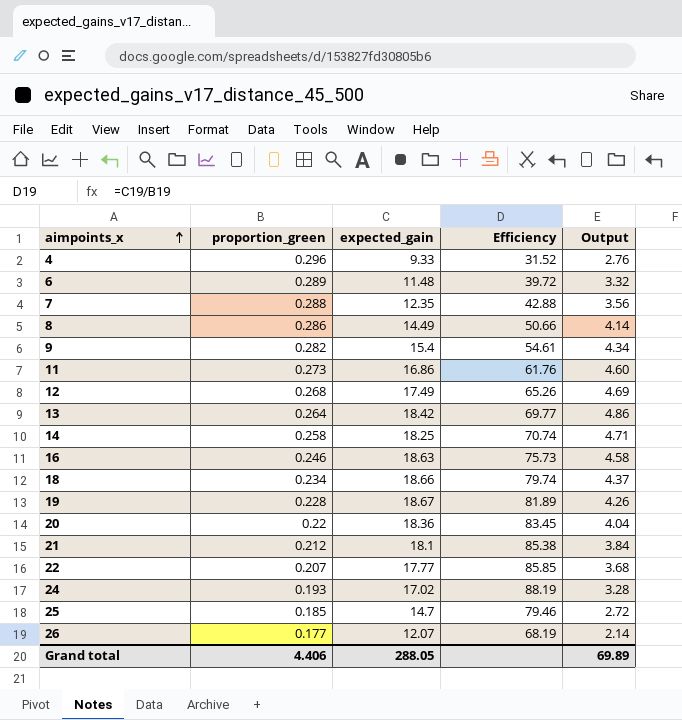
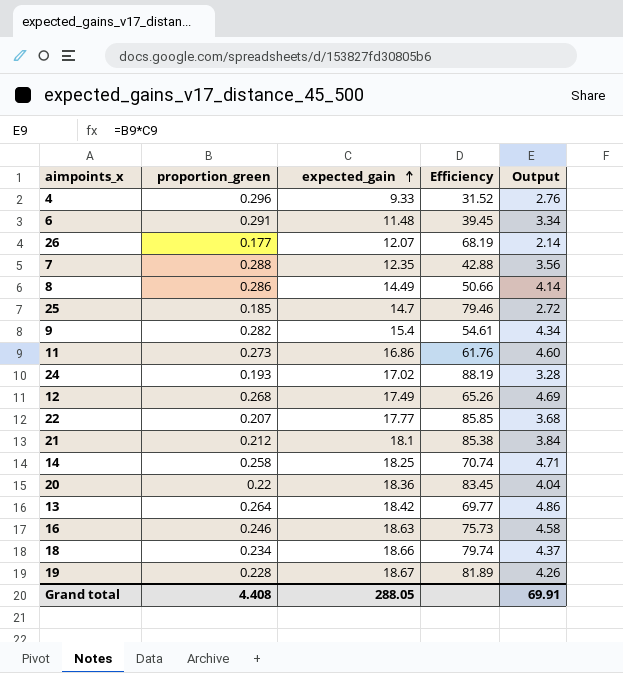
row order: aimpoints_x ascending -> expected_gain ascending
6 | proportion_green: 0.289 -> 0.291
6 | Efficiency: 39.72 -> 39.45
6 | Output: 3.32 -> 3.34
Grand total | proportion_green: 4.406 -> 4.408
Grand total | Output: 69.89 -> 69.91

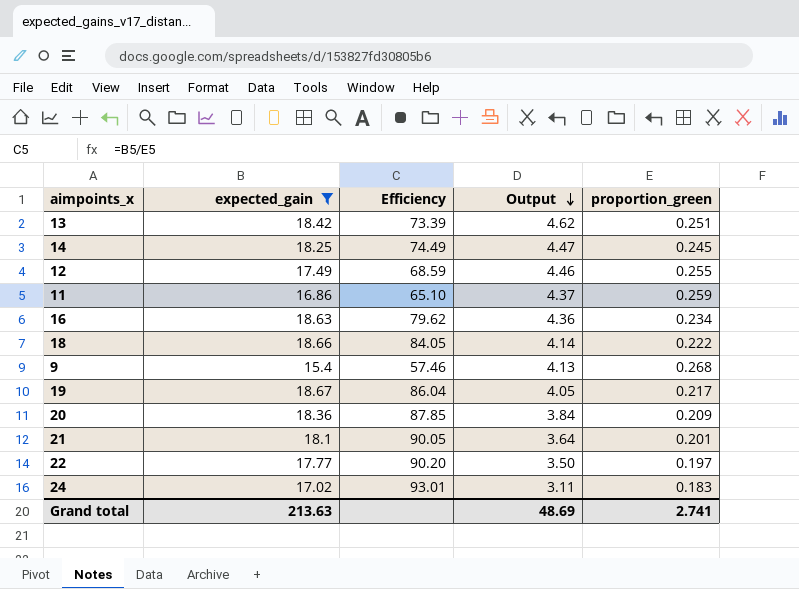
filter: none -> expected_gain >= 15.4
row order: expected_gain ascending -> Output descending
column proportion_green | position: 2 -> 5
13 | Efficiency: 69.77 -> 73.39
13 | Output: 4.86 -> 4.62
13 | proportion_green: 0.264 -> 0.251
14 | Efficiency: 70.74 -> 74.49
14 | Output: 4.71 -> 4.47
14 | proportion_green: 0.258 -> 0.245
12 | Efficiency: 65.26 -> 68.59
12 | Output: 4.69 -> 4.46
12 | proportion_green: 0.268 -> 0.255
11 | Efficiency: 61.76 -> 65.10
11 | Output: 4.60 -> 4.37
11 | proportion_green: 0.273 -> 0.259
16 | Efficiency: 75.73 -> 79.62
16 | Output: 4.58 -> 4.36
16 | proportion_green: 0.246 -> 0.234
18 | Efficiency: 79.74 -> 84.05
18 | Output: 4.37 -> 4.14
18 | proportion_green: 0.234 -> 0.222
9 | Efficiency: 54.61 -> 57.46
9 | Output: 4.34 -> 4.13
9 | proportion_green: 0.282 -> 0.268
19 | Efficiency: 81.89 -> 86.04
19 | Output: 4.26 -> 4.05
19 | proportion_green: 0.228 -> 0.217
20 | Efficiency: 83.45 -> 87.85
20 | Output: 4.04 -> 3.84
20 | proportion_green: 0.22 -> 0.209
21 | Efficiency: 85.38 -> 90.05
21 | Output: 3.84 -> 3.64
21 | proportion_green: 0.212 -> 0.201
22 | Efficiency: 85.85 -> 90.20
22 | Output: 3.68 -> 3.50
22 | proportion_green: 0.207 -> 0.197
24 | Efficiency: 88.19 -> 93.01
24 | Output: 3.28 -> 3.11
24 | proportion_green: 0.193 -> 0.183
Grand total | expected_gain: 288.05 -> 213.63
Grand total | Output: 69.91 -> 48.69
Grand total | proportion_green: 4.408 -> 2.741

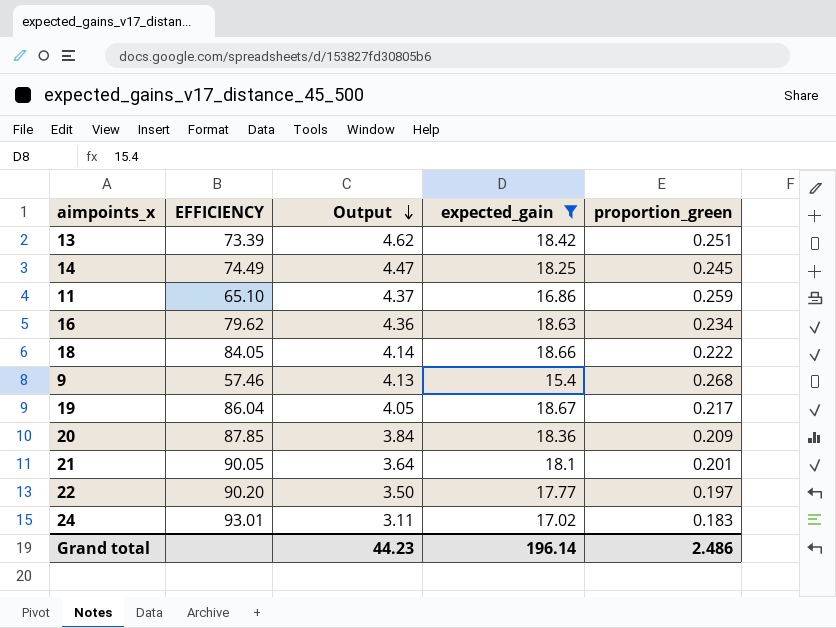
column name: Efficiency -> EFFICIENCY
column expected_gain | position: 2 -> 4
row 12: 17.49 | 68.59 | 4.46 | 0.255 -> none
Grand total | Output: 48.69 -> 44.23
Grand total | expected_gain: 213.63 -> 196.14
Grand total | proportion_green: 2.741 -> 2.486

